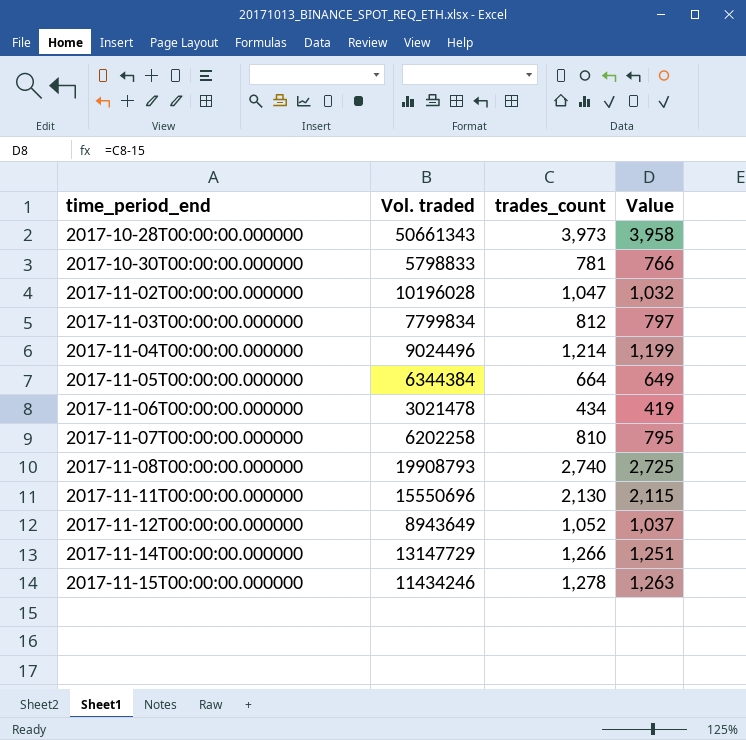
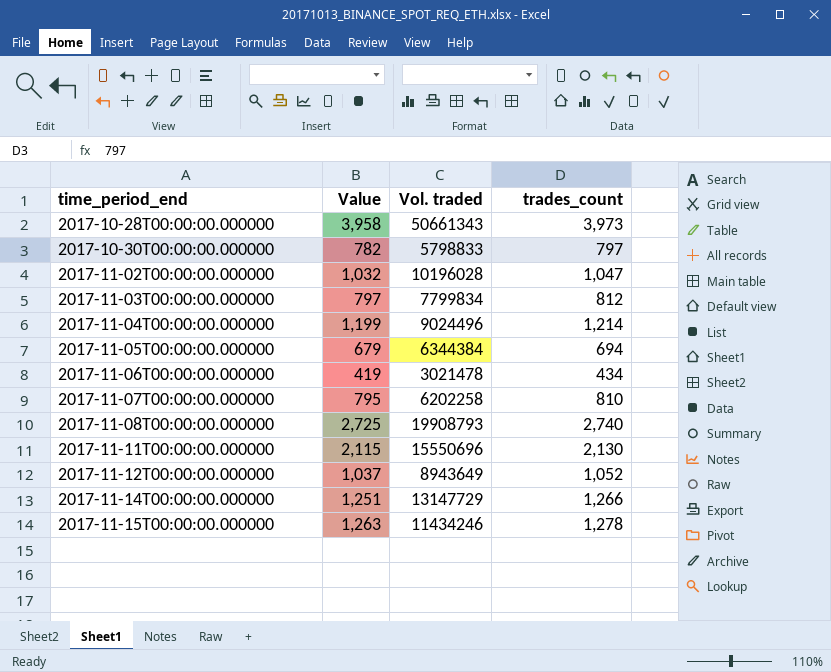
column Value | position: 4 -> 2
2017-10-30T00:00:00.000000 | Value: 766 -> 782
2017-10-30T00:00:00.000000 | trades_count: 781 -> 797
2017-11-05T00:00:00.000000 | Value: 649 -> 679
2017-11-05T00:00:00.000000 | trades_count: 664 -> 694

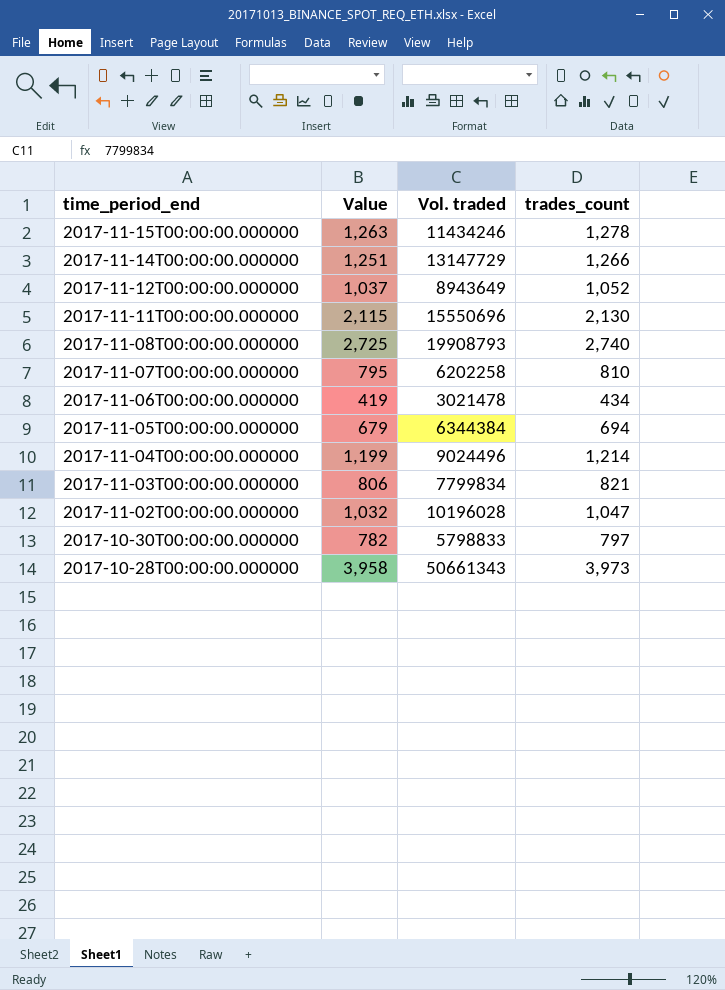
row order: time_period_end ascending -> time_period_end descending
2017-11-03T00:00:00.000000 | Value: 797 -> 806
2017-11-03T00:00:00.000000 | trades_count: 812 -> 821

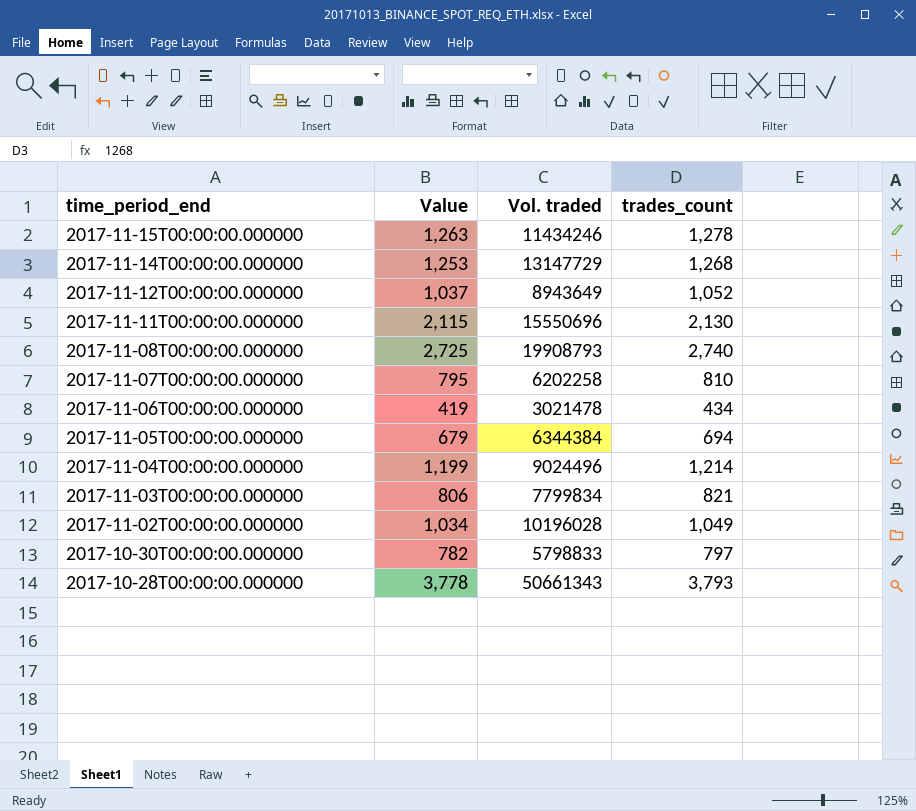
2017-11-14T00:00:00.000000 | Value: 1,251 -> 1,253
2017-11-14T00:00:00.000000 | trades_count: 1,266 -> 1,268
2017-11-02T00:00:00.000000 | Value: 1,032 -> 1,034
2017-11-02T00:00:00.000000 | trades_count: 1,047 -> 1,049
2017-10-28T00:00:00.000000 | Value: 3,958 -> 3,778
2017-10-28T00:00:00.000000 | trades_count: 3,973 -> 3,793

